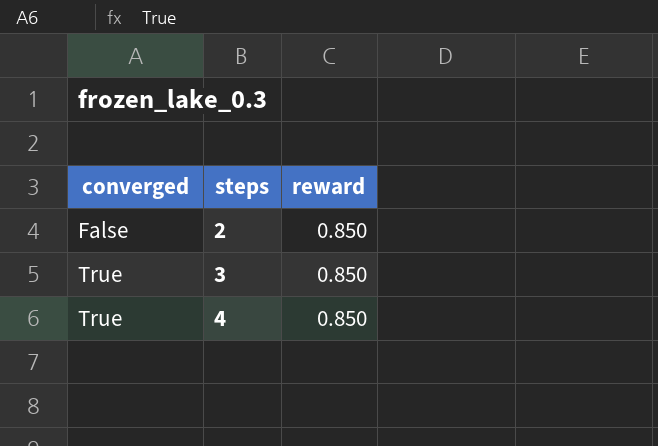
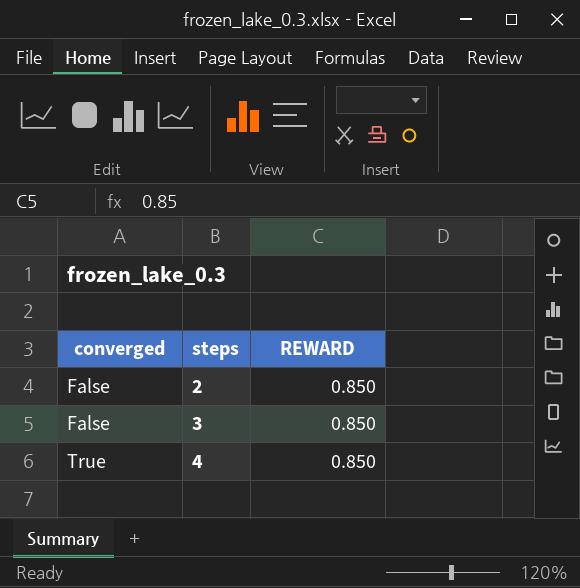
column name: reward -> REWARD
3 | converged: True -> False

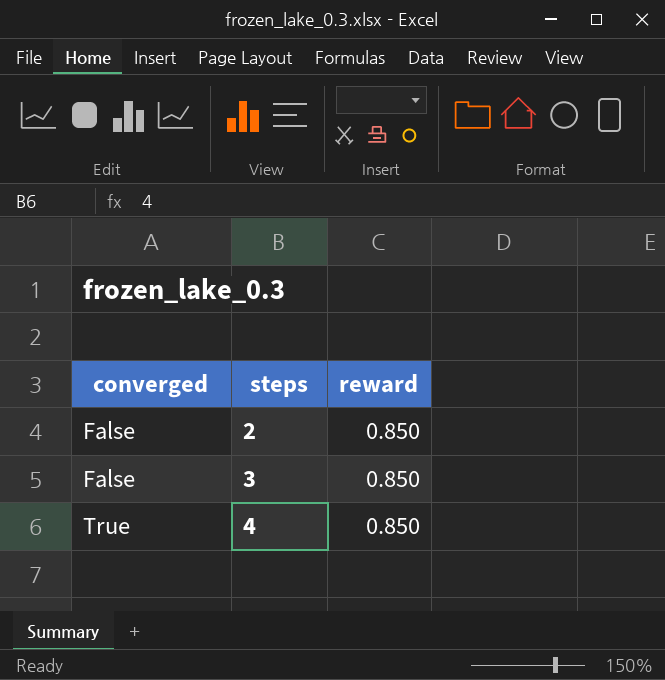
column name: REWARD -> reward

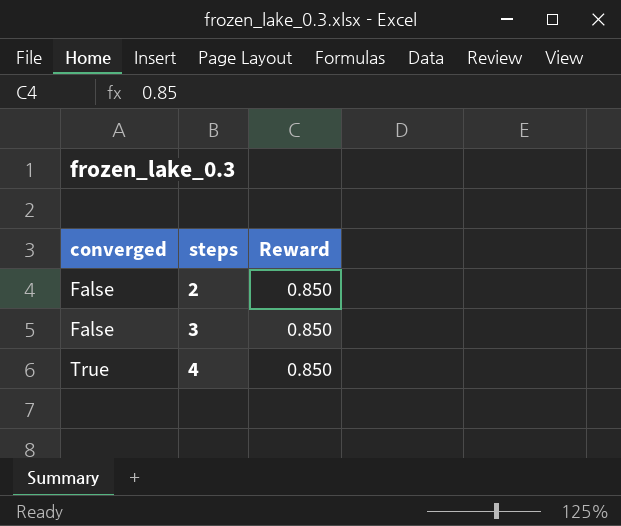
column name: reward -> Reward

